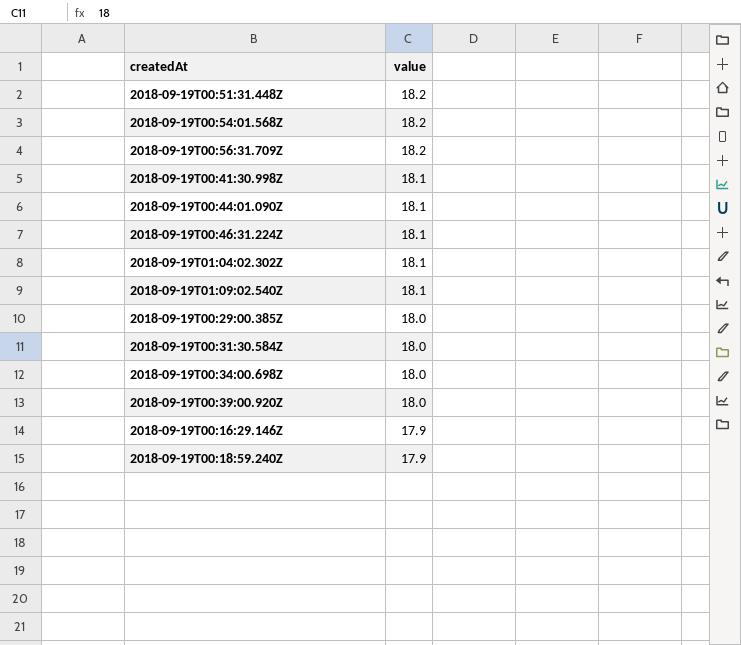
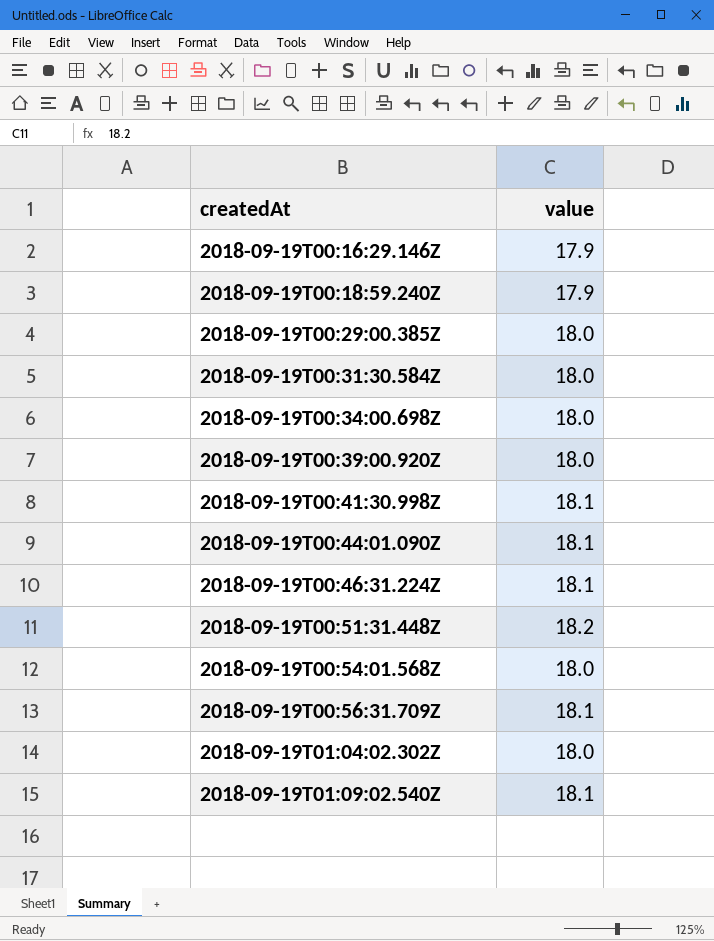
row order: value descending -> createdAt ascending
2018-09-19T00:54:01.568Z | value: 18.2 -> 18.0
2018-09-19T00:56:31.709Z | value: 18.2 -> 18.1
2018-09-19T01:04:02.302Z | value: 18.1 -> 18.0

